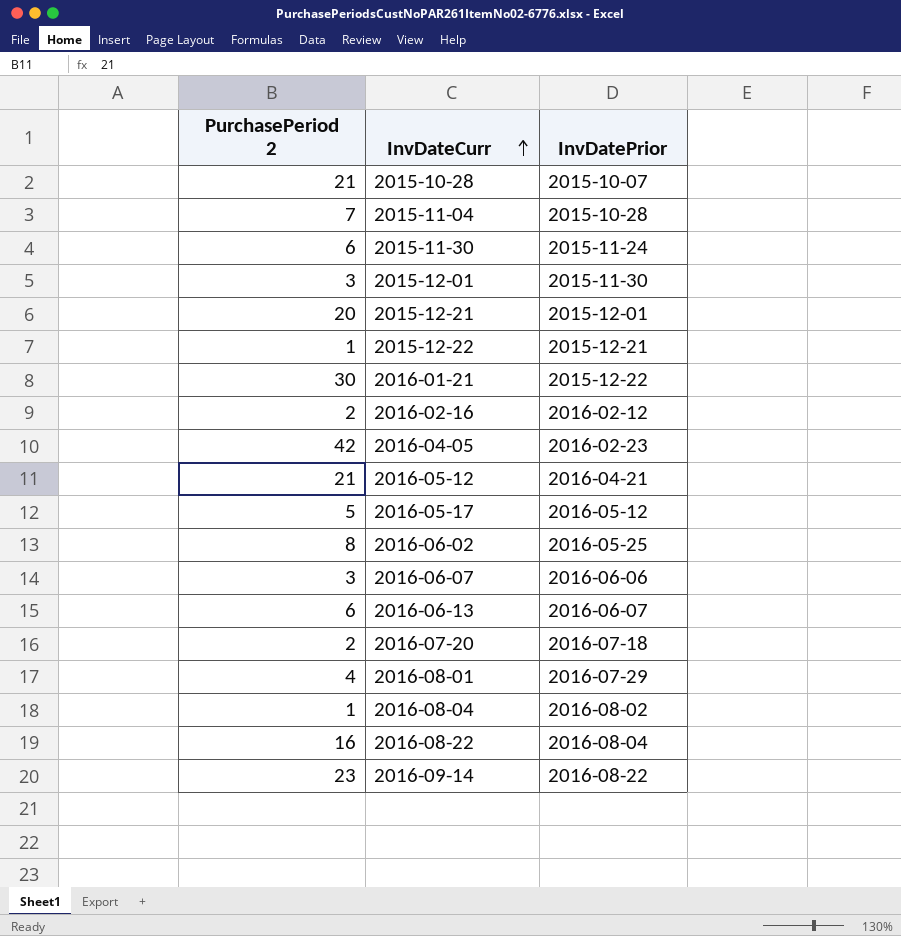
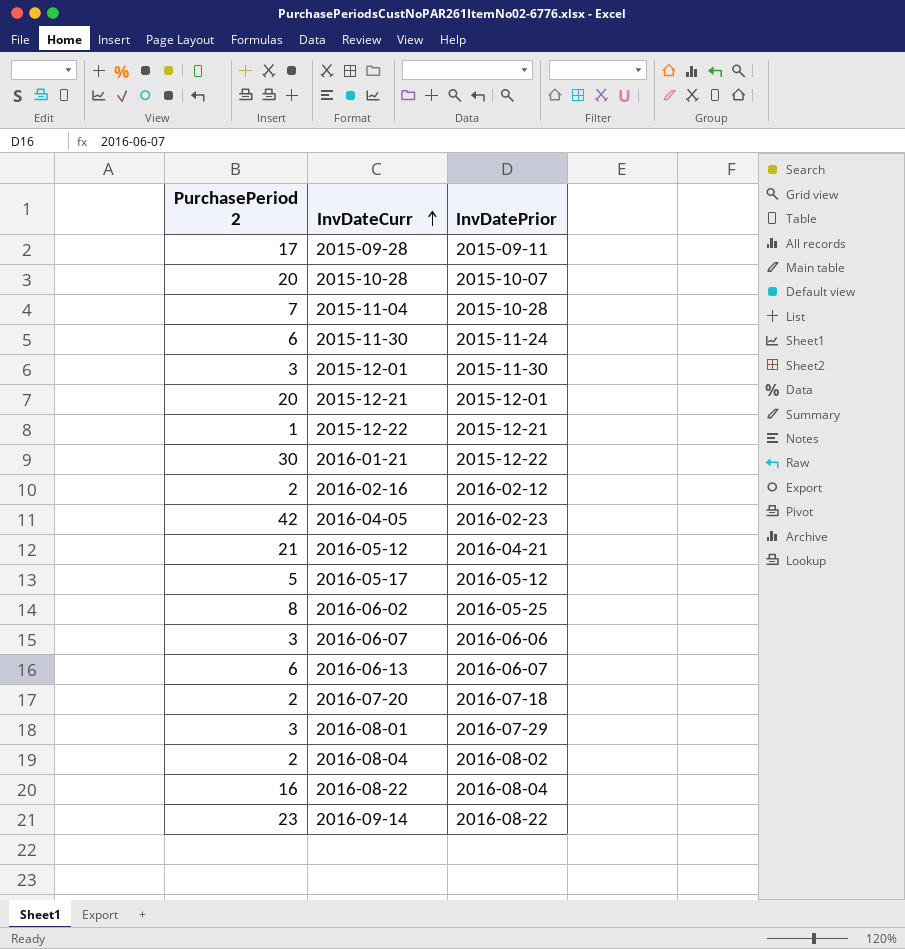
row 2015-09-28: none -> 17 | 2015-09-11
2015-10-28 | PurchasePeriod 2: 21 -> 20
2016-08-01 | PurchasePeriod 2: 4 -> 3
2016-08-04 | PurchasePeriod 2: 1 -> 2

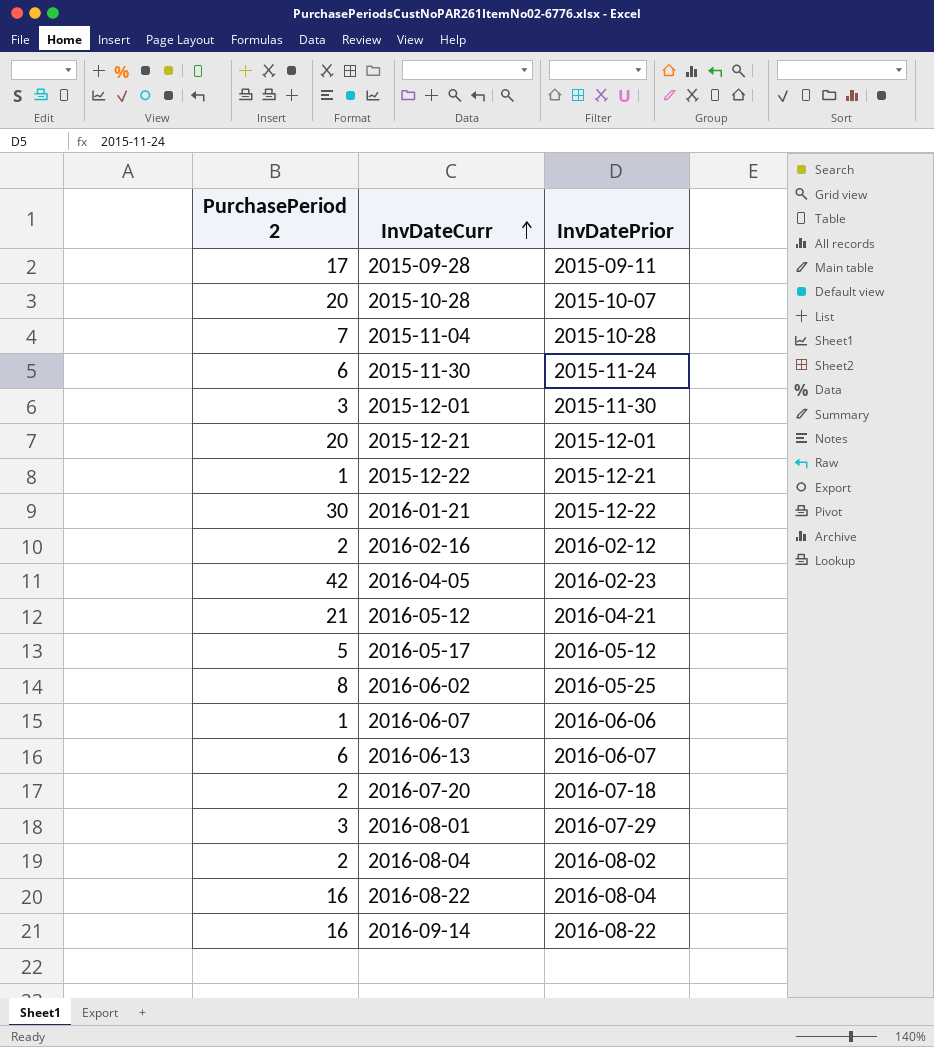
2016-06-07 | PurchasePeriod 2: 3 -> 1
2016-09-14 | PurchasePeriod 2: 23 -> 16

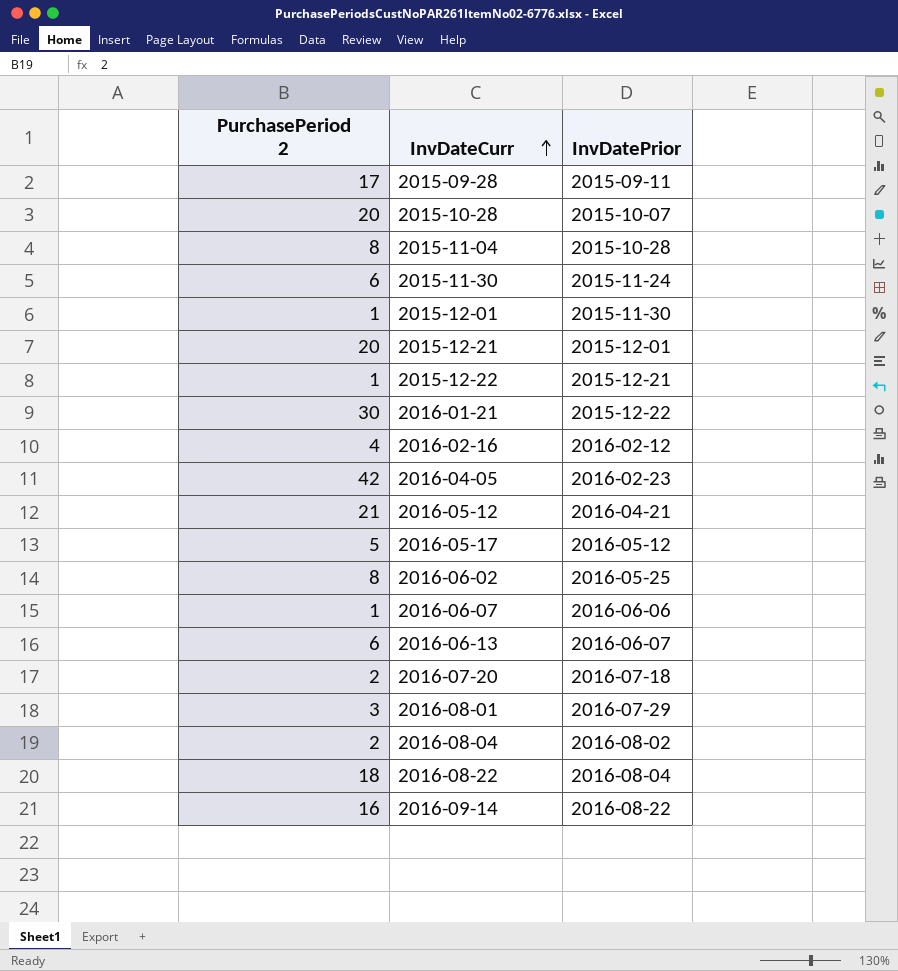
2015-11-04 | PurchasePeriod 2: 7 -> 8
2015-12-01 | PurchasePeriod 2: 3 -> 1
2016-02-16 | PurchasePeriod 2: 2 -> 4
2016-08-22 | PurchasePeriod 2: 16 -> 18

